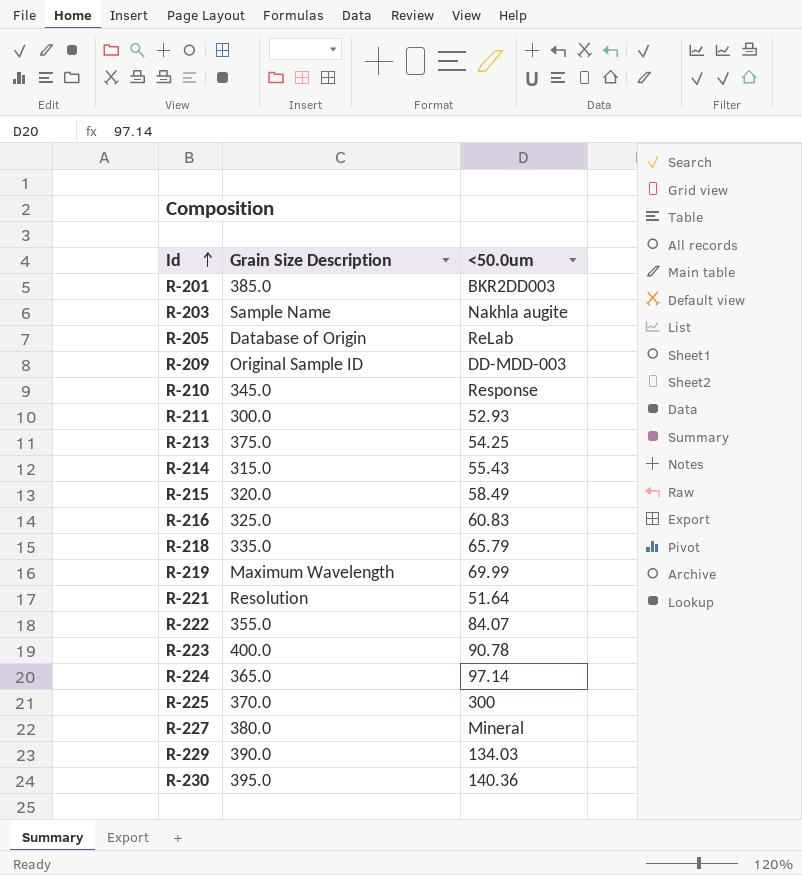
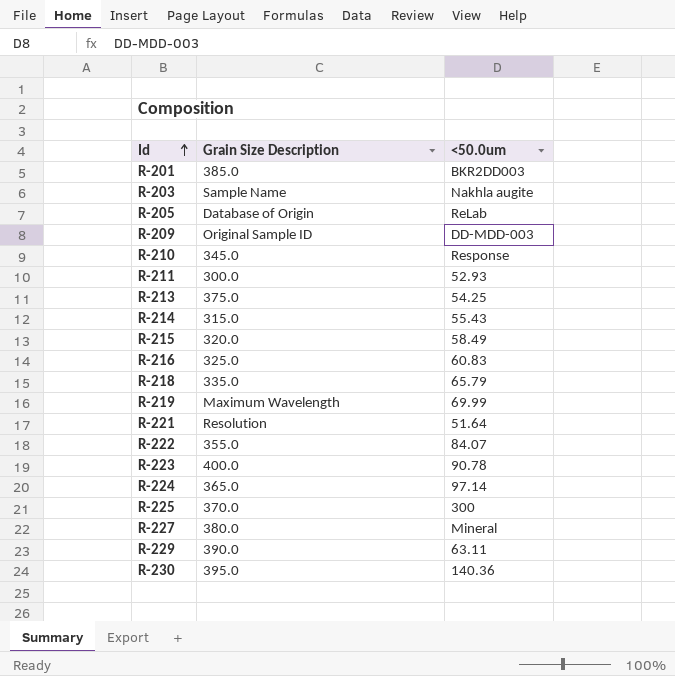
R-229 | <50.0um: 134.03 -> 63.11

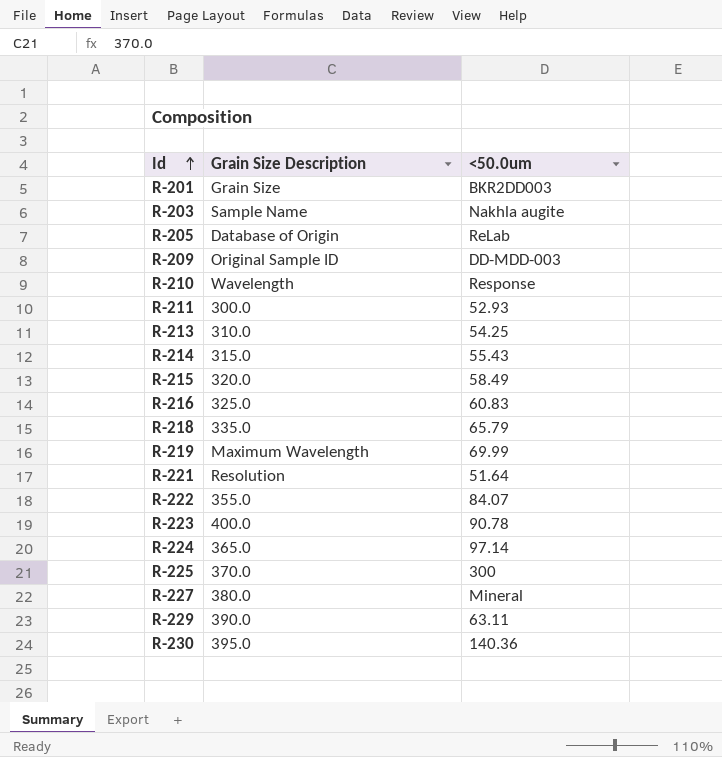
R-201 | Grain Size Description: 385.0 -> Grain Size
R-210 | Grain Size Description: 345.0 -> Wavelength
R-213 | Grain Size Description: 375.0 -> 310.0

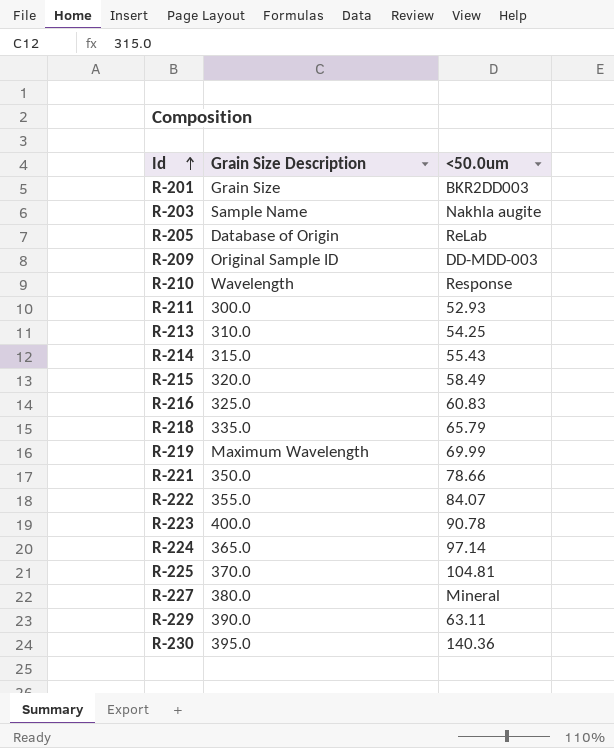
R-221 | Grain Size Description: Resolution -> 350.0
R-221 | <50.0um: 51.64 -> 78.66
R-225 | <50.0um: 300 -> 104.81

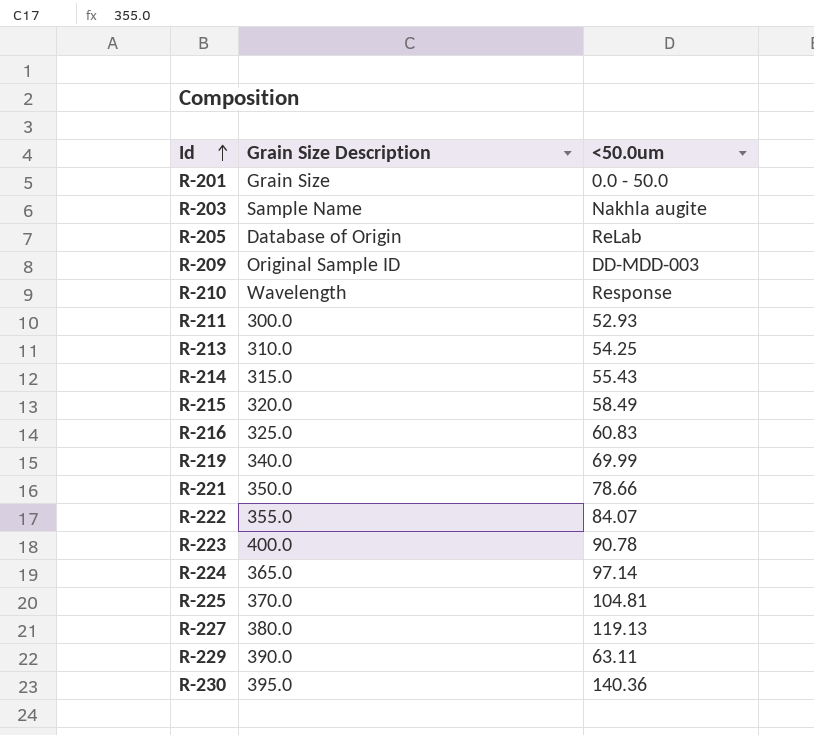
row R-218: 335.0 | 65.79 -> none
R-201 | <50.0um: BKR2DD003 -> 0.0 - 50.0
R-219 | Grain Size Description: Maximum Wavelength -> 340.0
R-227 | <50.0um: Mineral -> 119.13

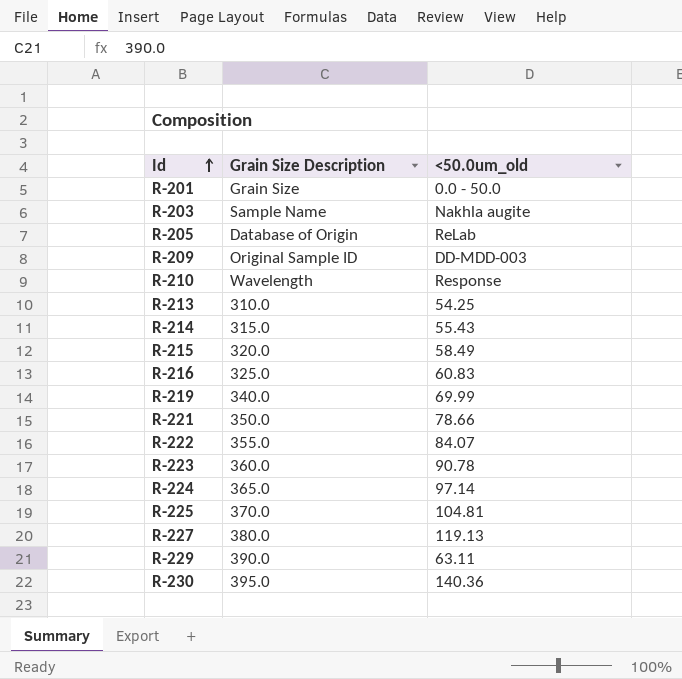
column name: <50.0um -> <50.0um_old
row R-211: 300.0 | 52.93 -> none
R-223 | Grain Size Description: 400.0 -> 360.0

